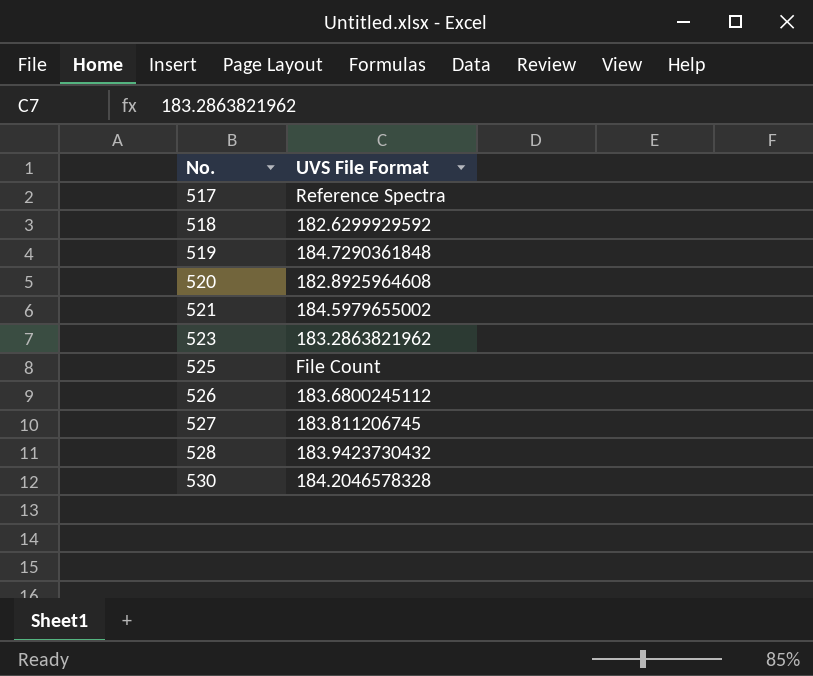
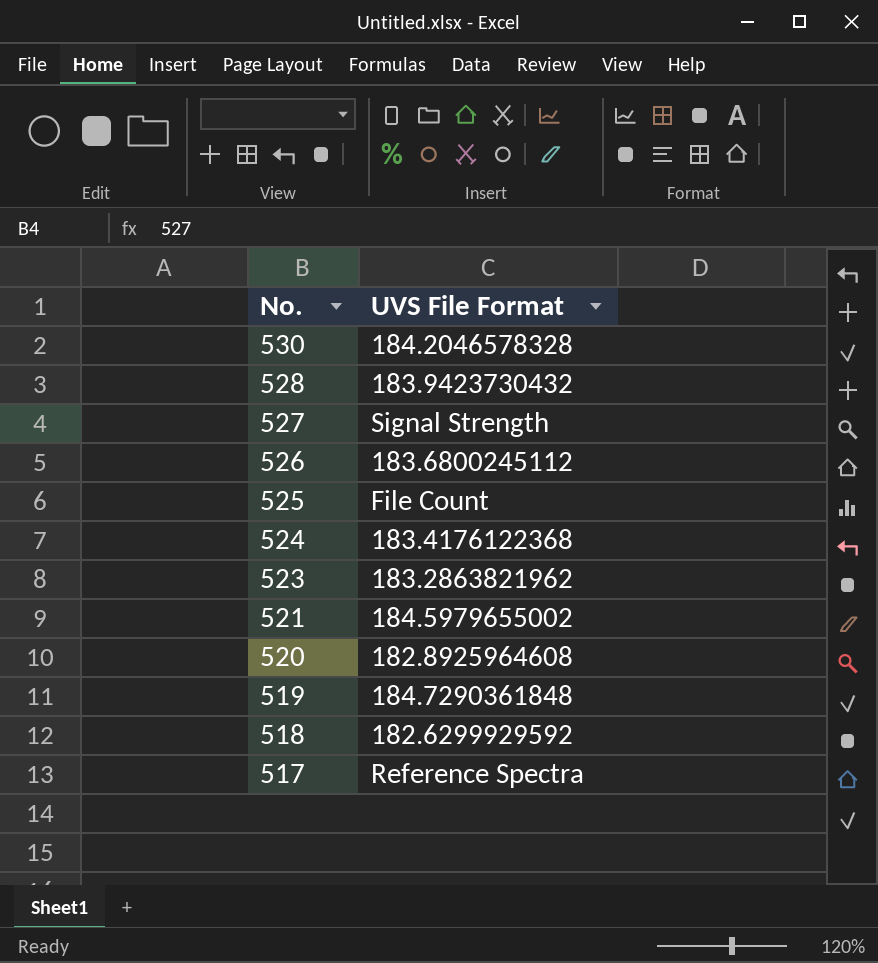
row order: No. ascending -> No. descending
527 | UVS File Format: 183.811206745 -> Signal Strength
row 524: none -> 183.4176122368

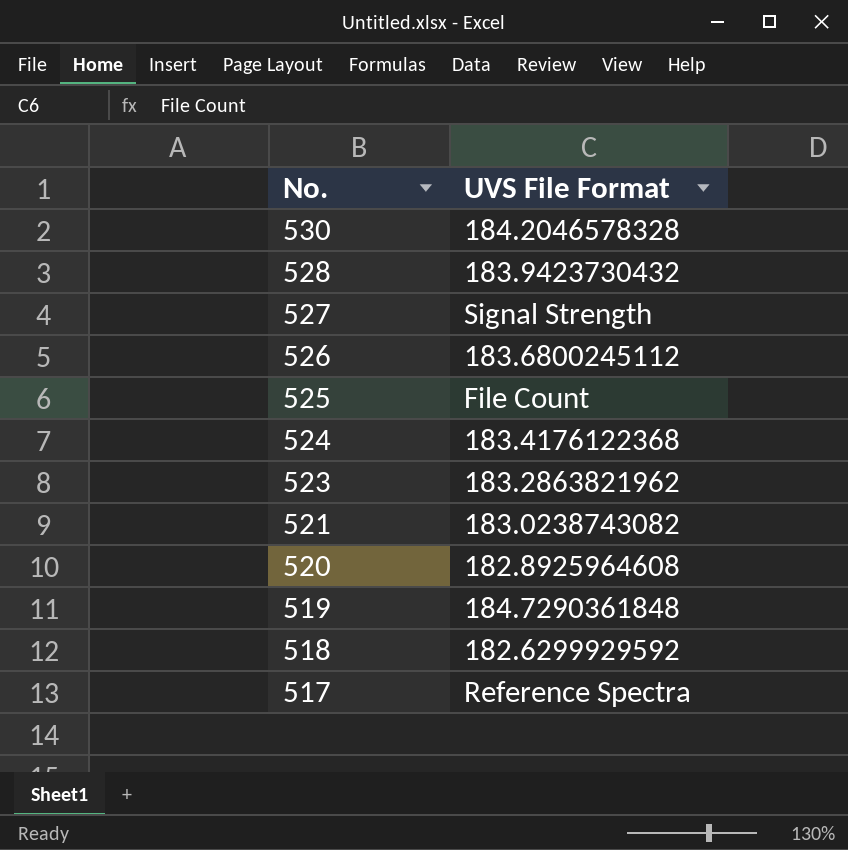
521 | UVS File Format: 184.5979655002 -> 183.0238743082

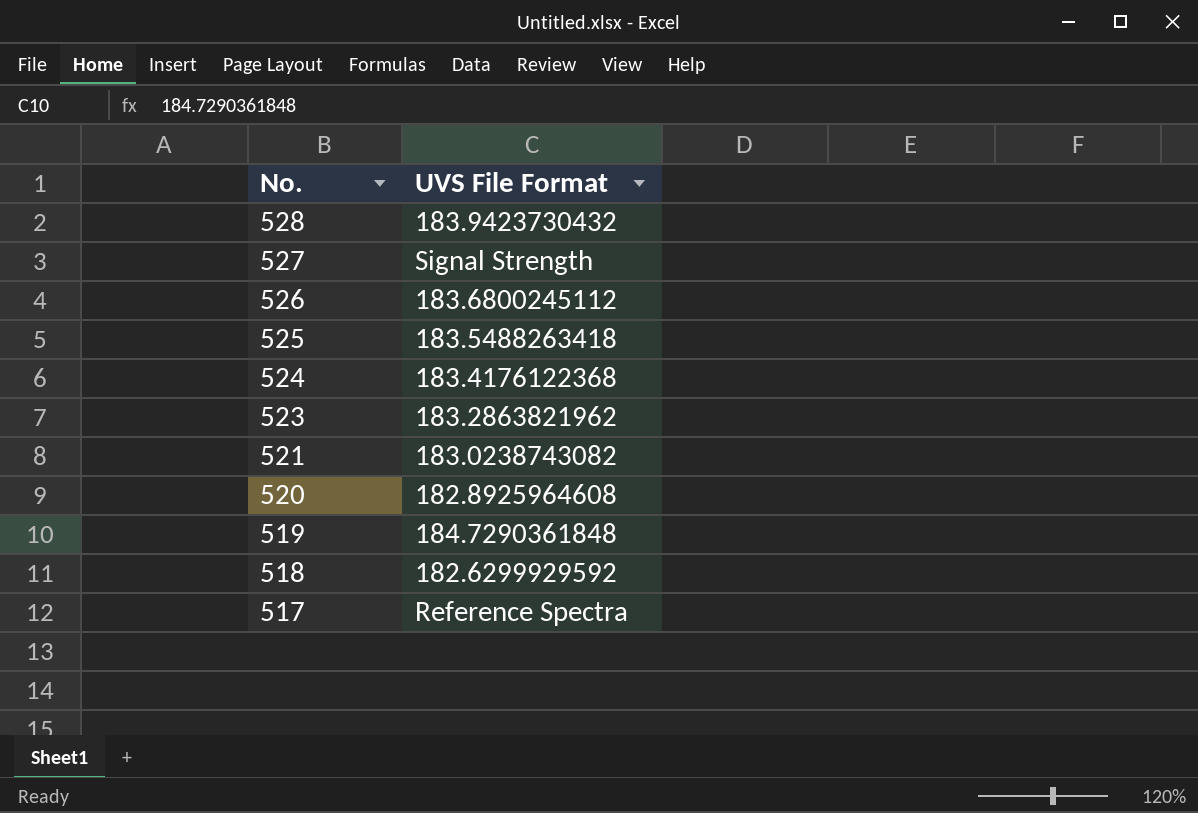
row 530: 184.2046578328 -> none
525 | UVS File Format: File Count -> 183.5488263418

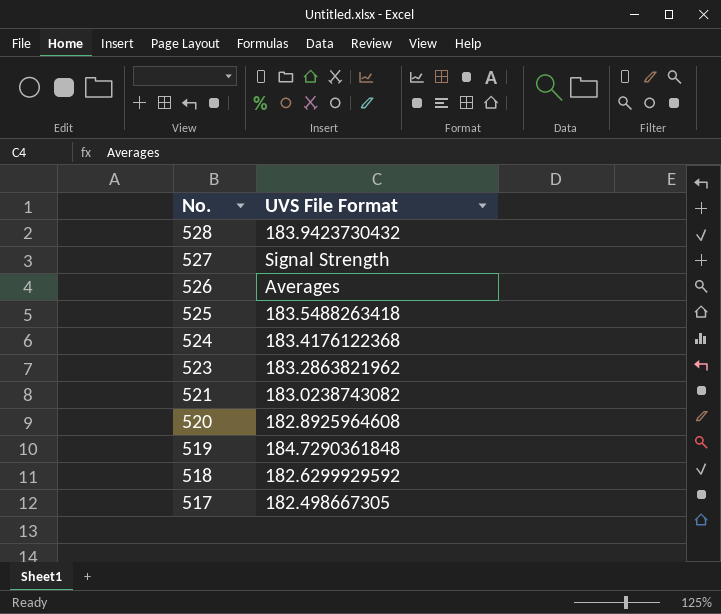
526 | UVS File Format: 183.6800245112 -> Averages
517 | UVS File Format: Reference Spectra -> 182.498667305

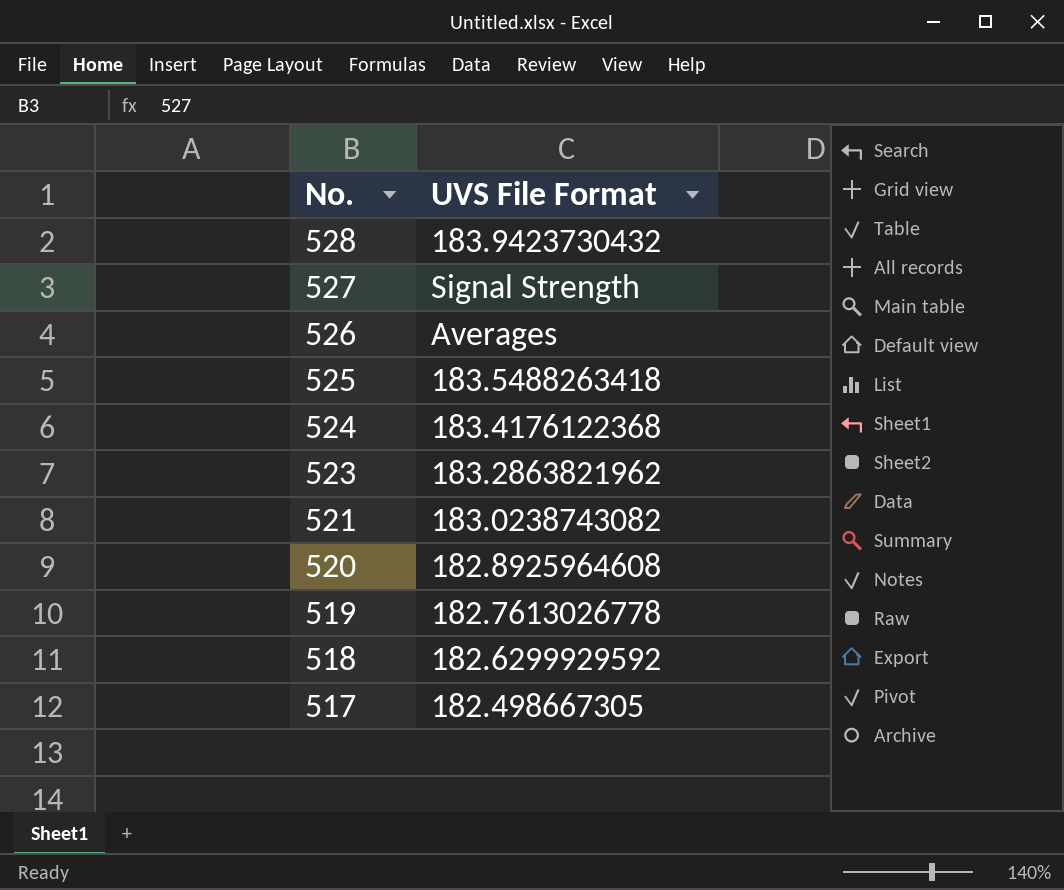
519 | UVS File Format: 184.7290361848 -> 182.7613026778

